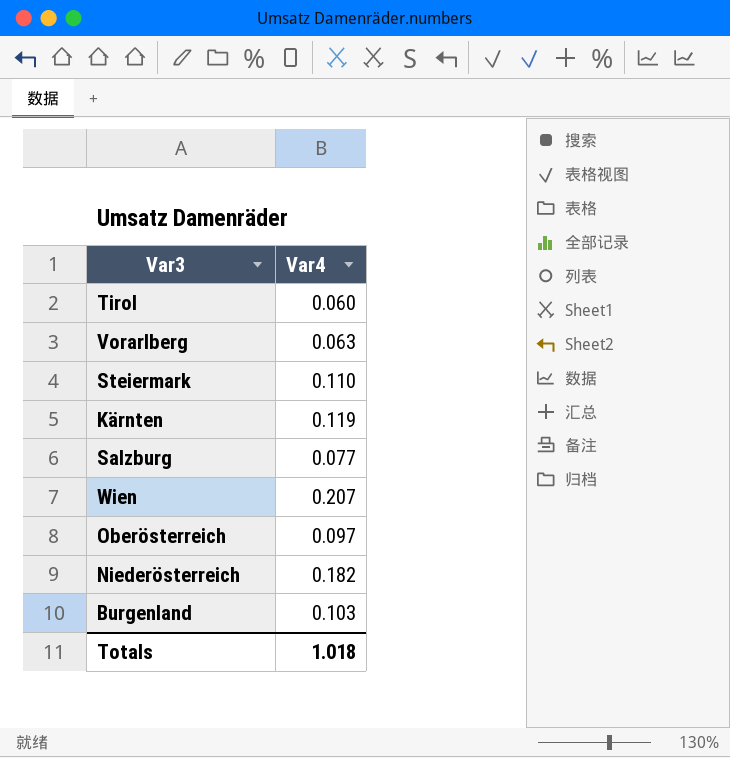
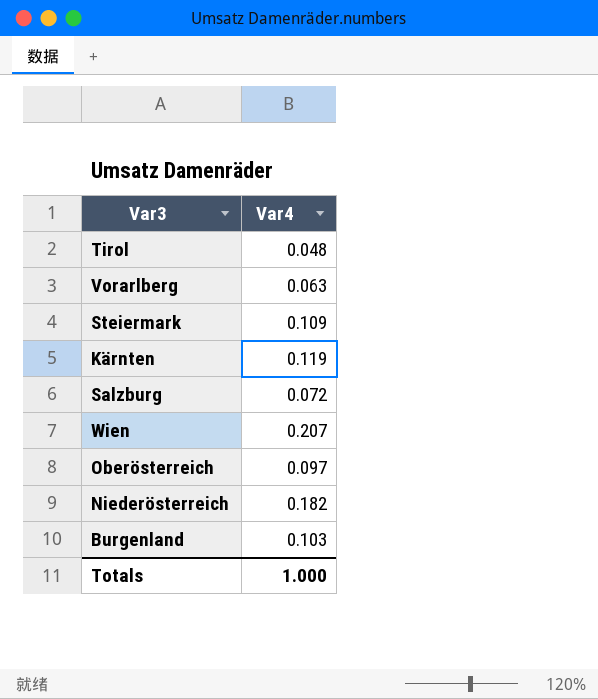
Tirol | Var4: 0.060 -> 0.048
Steiermark | Var4: 0.110 -> 0.109
Salzburg | Var4: 0.077 -> 0.072
Totals | Var4: 1.018 -> 1.000

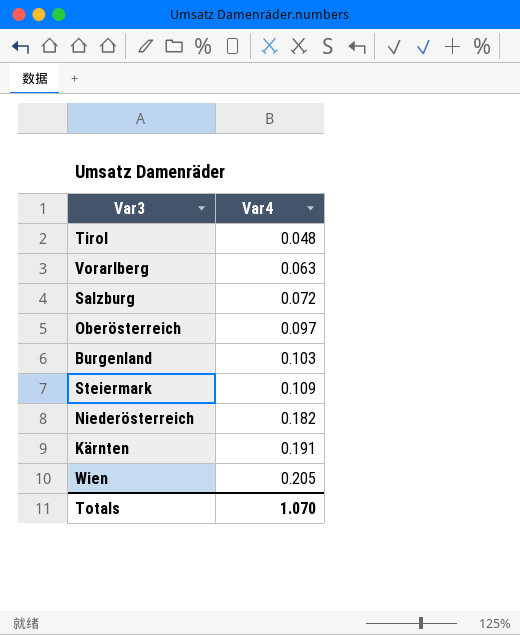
row order: none -> Var4 ascending
Kärnten | Var4: 0.119 -> 0.191
Wien | Var4: 0.207 -> 0.205
Totals | Var4: 1.000 -> 1.070

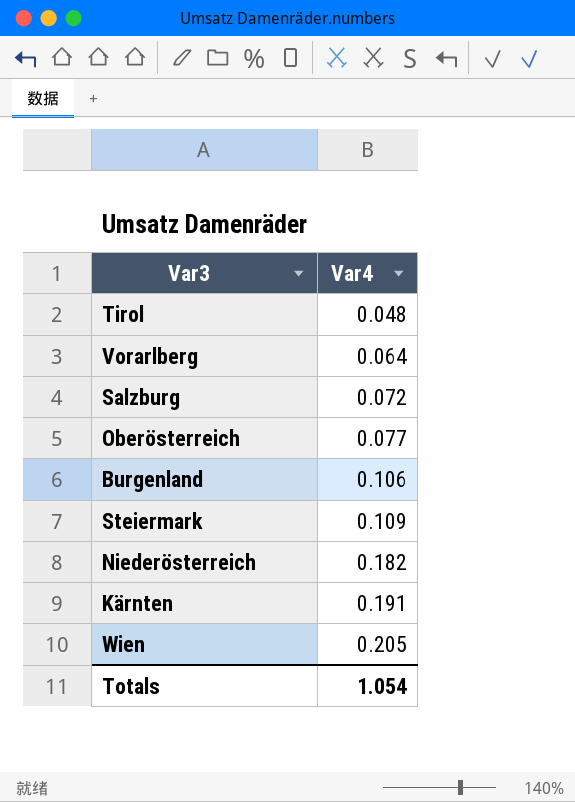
Vorarlberg | Var4: 0.063 -> 0.064
Oberösterreich | Var4: 0.097 -> 0.077
Burgenland | Var4: 0.103 -> 0.106
Totals | Var4: 1.070 -> 1.054

